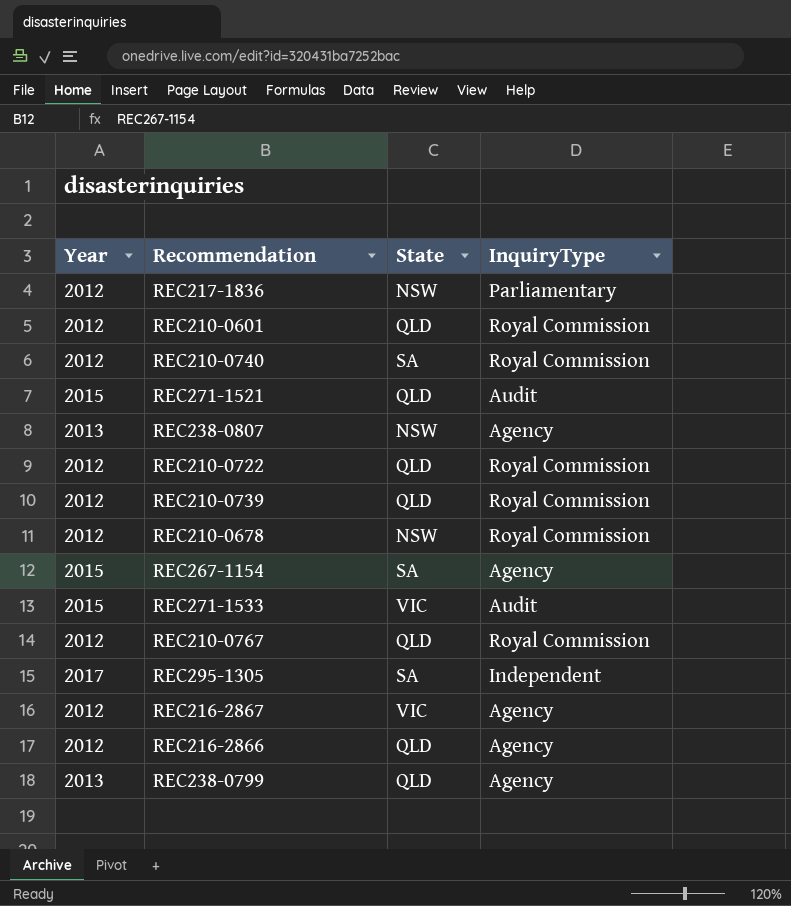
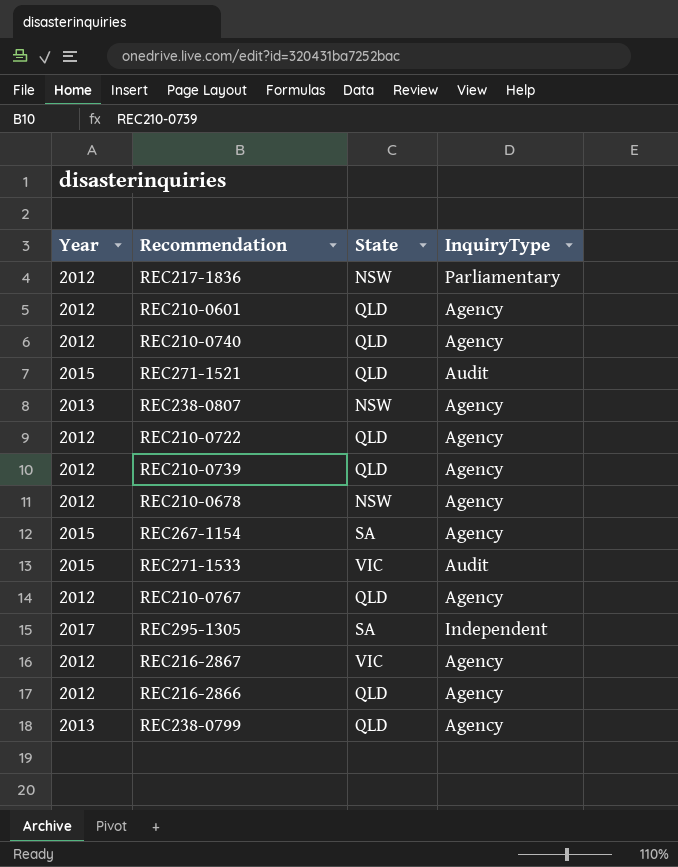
REC210-0601 | InquiryType: Royal Commission -> Agency
REC210-0740 | State: SA -> QLD
REC210-0740 | InquiryType: Royal Commission -> Agency
REC210-0722 | InquiryType: Royal Commission -> Agency
REC210-0739 | InquiryType: Royal Commission -> Agency
REC210-0678 | InquiryType: Royal Commission -> Agency
REC210-0767 | InquiryType: Royal Commission -> Agency

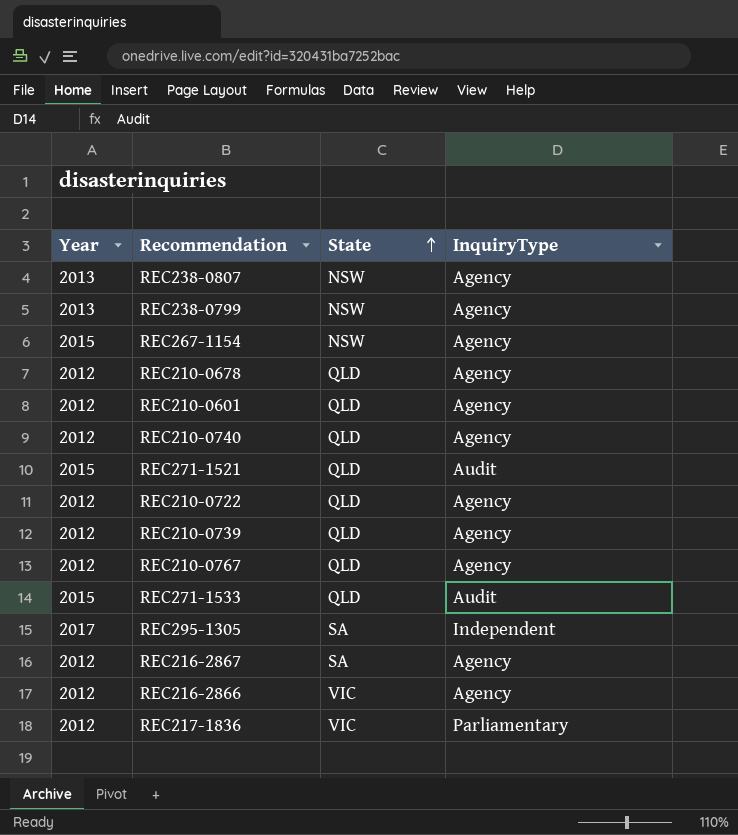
row order: none -> State ascending
REC238-0799 | State: QLD -> NSW
REC267-1154 | State: SA -> NSW
REC210-0678 | State: NSW -> QLD
REC271-1533 | State: VIC -> QLD
REC216-2867 | State: VIC -> SA
REC216-2866 | State: QLD -> VIC
REC217-1836 | State: NSW -> VIC

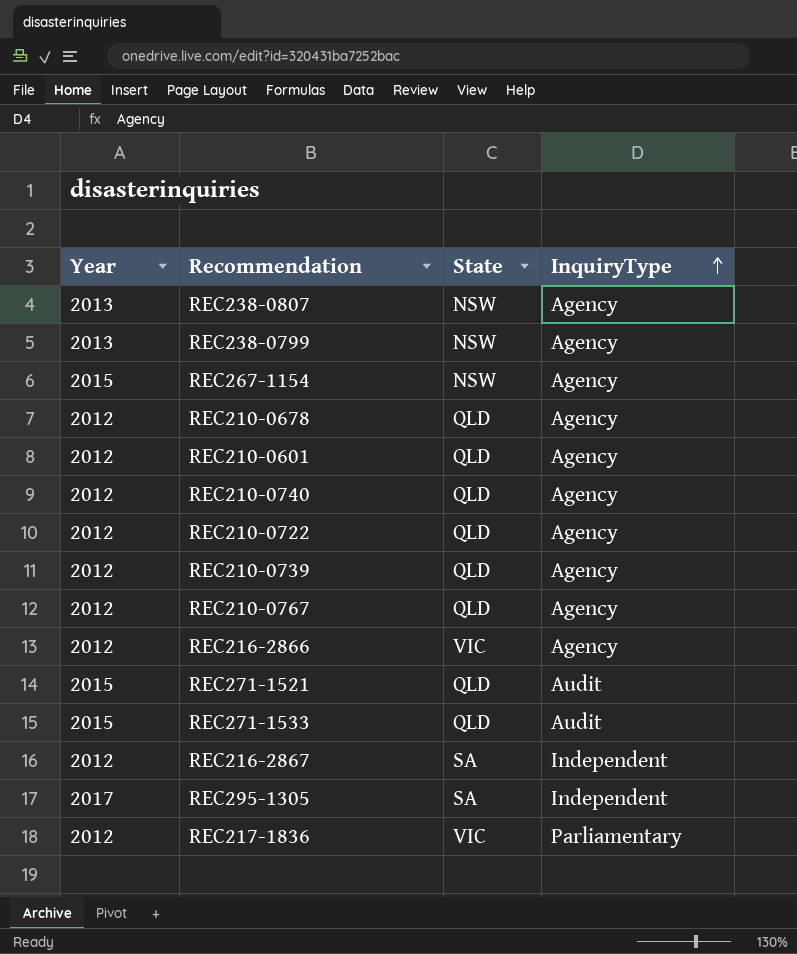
row order: State ascending -> InquiryType ascending
REC216-2867 | InquiryType: Agency -> Independent

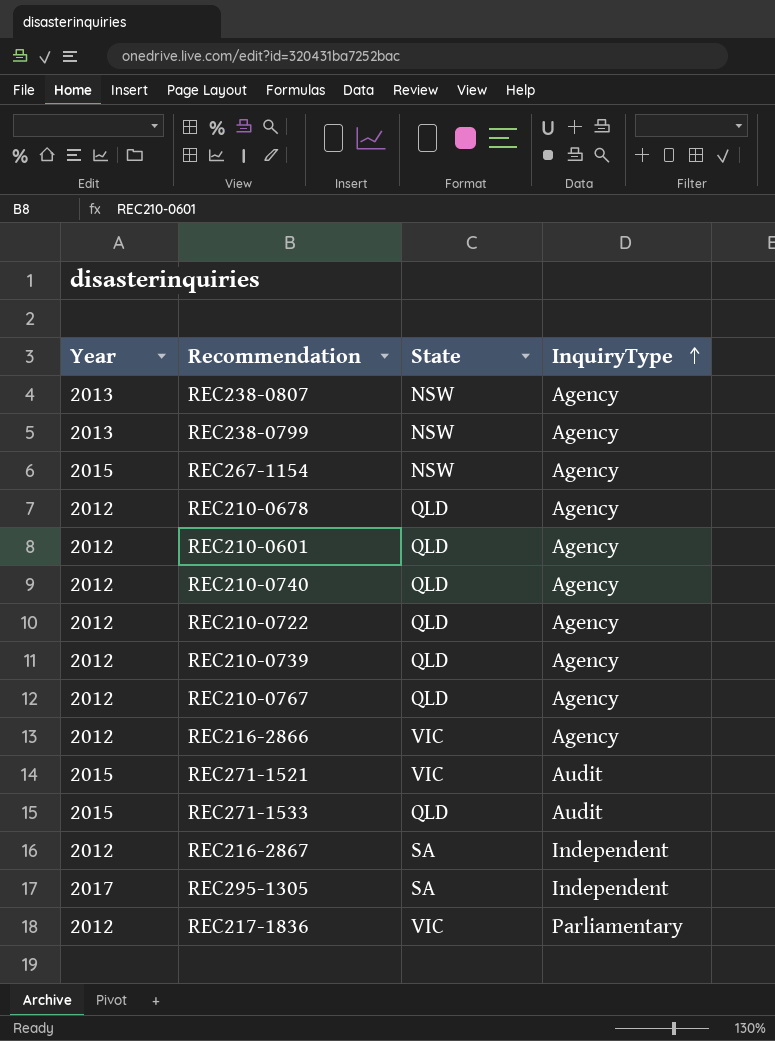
REC271-1521 | State: QLD -> VIC

